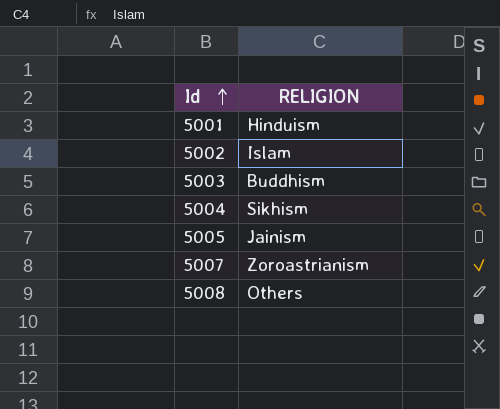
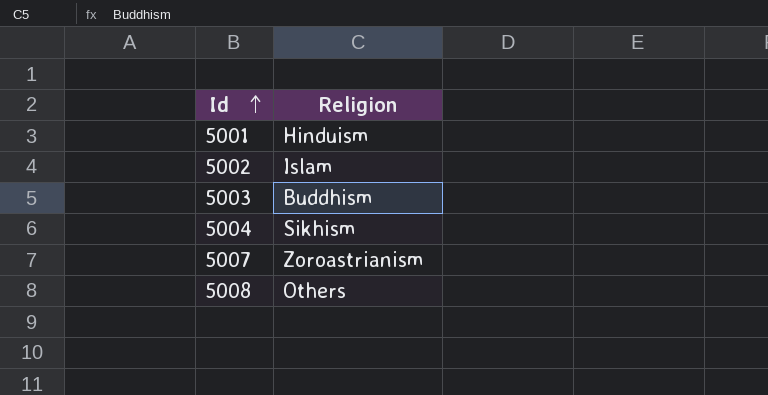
column name: RELIGION -> Religion
row 5005: Jainism -> none

